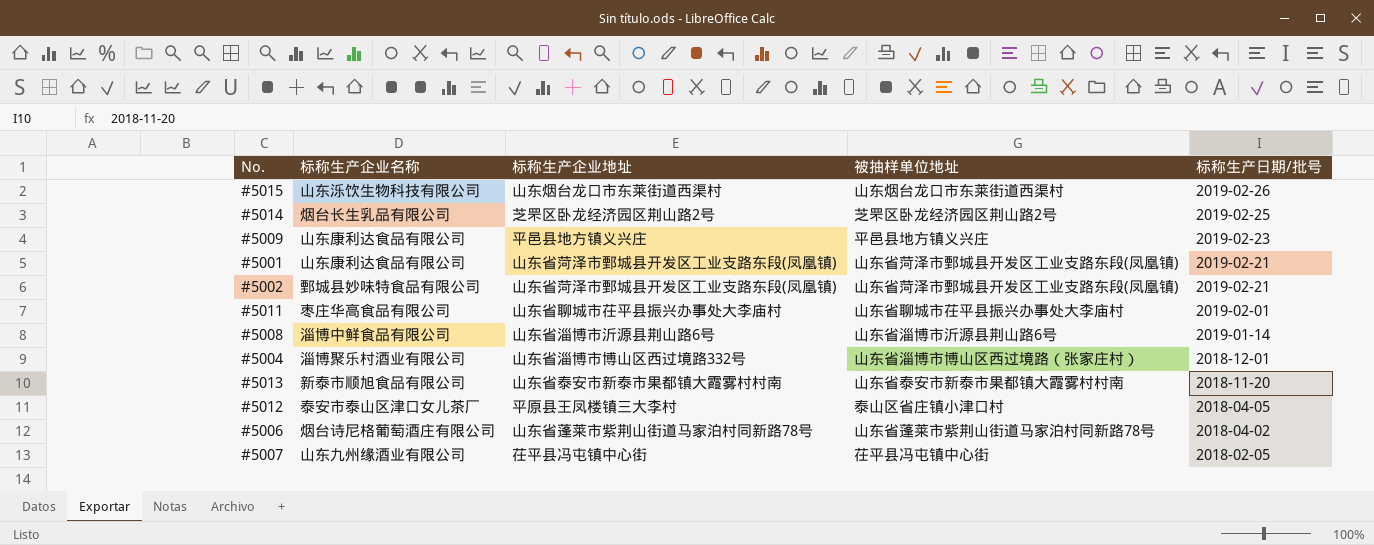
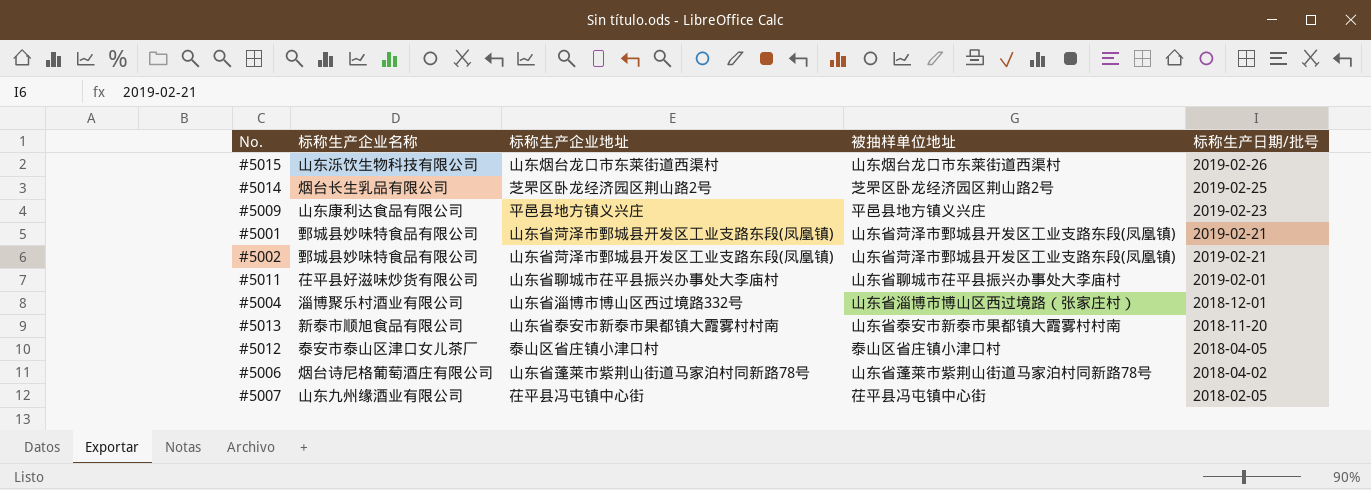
row #5008: 淄博中鲜食品有限公司 | 山东省淄博市沂源县荆山路6号 | 山东省淄博市沂源县荆山路6号 | 2019-01-14 -> none
#5001 | 标称生产企业名称: 山东康利达食品有限公司 -> 鄄城县妙味特食品有限公司
#5011 | 标称生产企业名称: 枣庄华高食品有限公司 -> 茌平县好滋味炒货有限公司
#5012 | 标称生产企业地址: 平原县王凤楼镇三大李村 -> 泰山区省庄镇小津口村

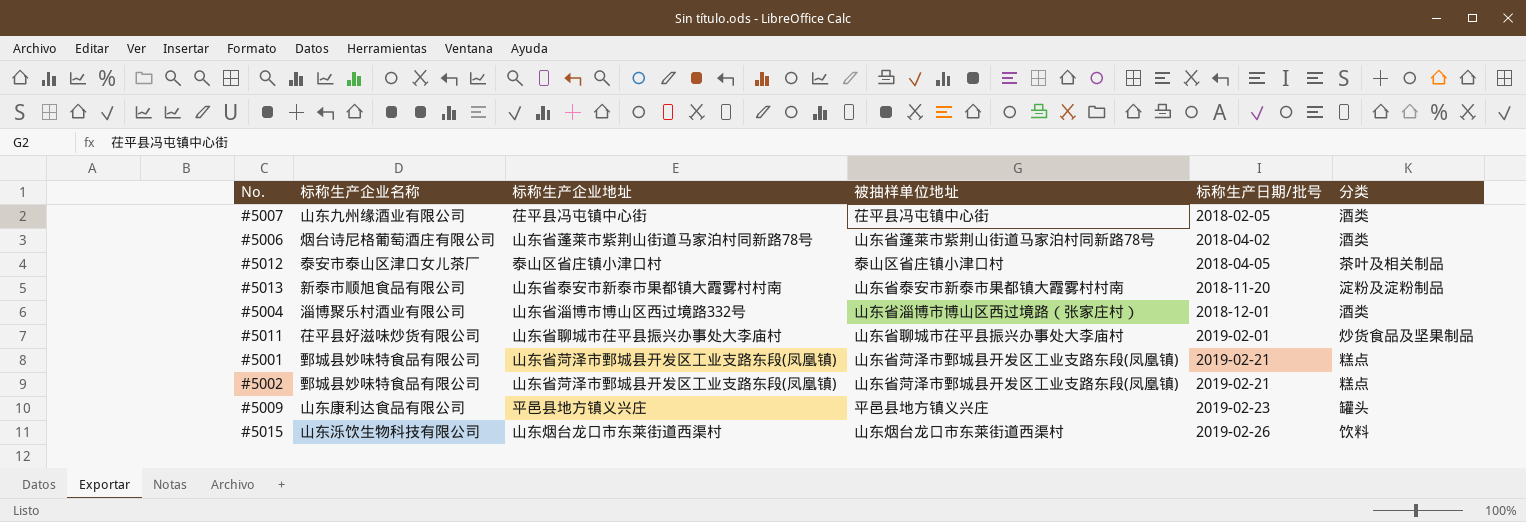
row order: 标称生产日期/批号 descending -> 标称生产日期/批号 ascending
column 分类 | position: none -> 6
row #5014: 烟台长生乳品有限公司 | 芝罘区卧龙经济园区荆山路2号 | 芝罘区卧龙经济园区荆山路2号 | 2019-02-25 -> none

